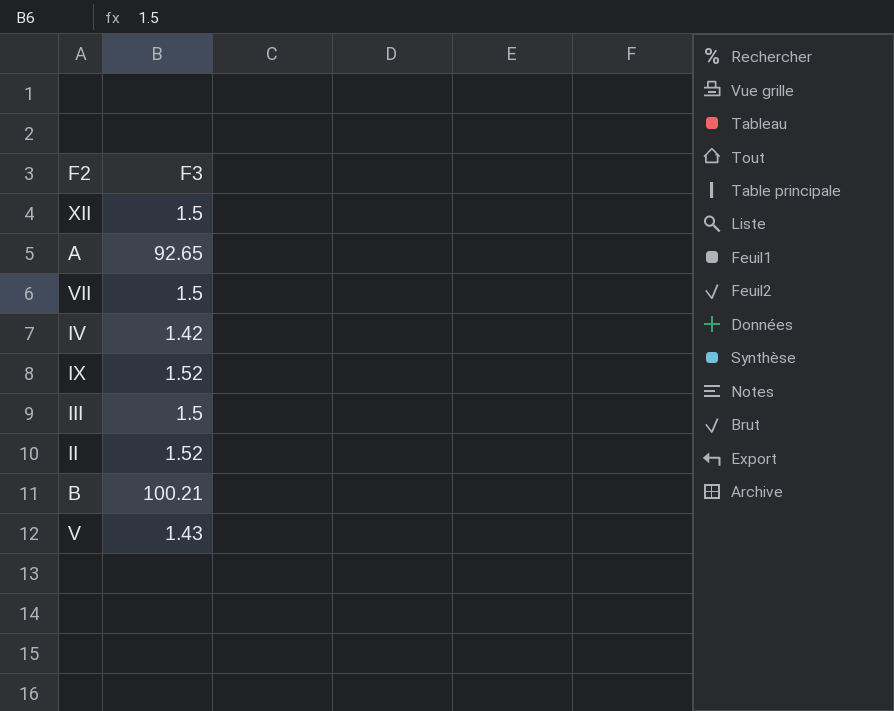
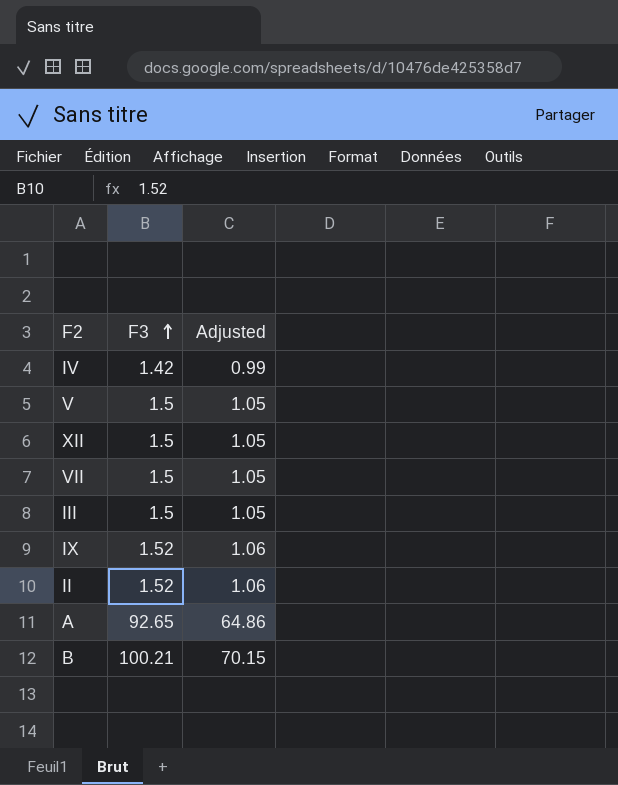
row order: none -> F3 ascending
column Adjusted | formula: none -> [F3] * 0.7
V | F3: 1.43 -> 1.5

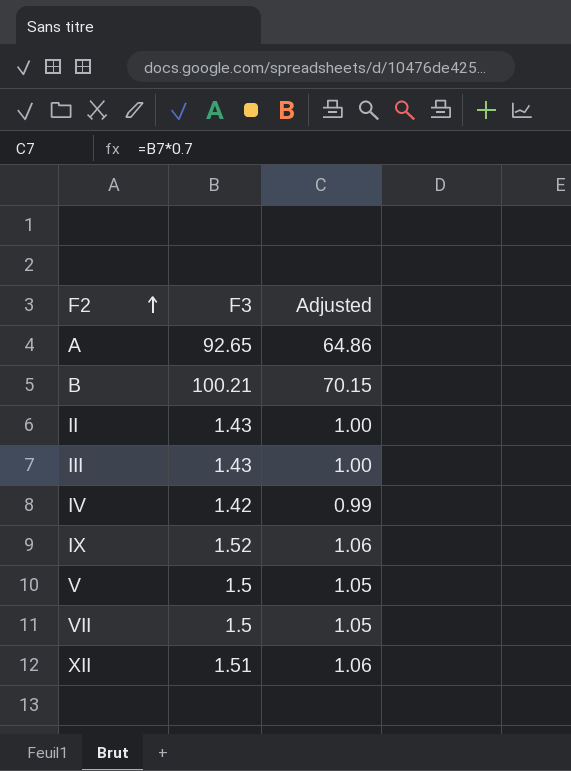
row order: F3 ascending -> F2 ascending
II | F3: 1.52 -> 1.43
II | Adjusted: 1.06 -> 1.00
III | F3: 1.5 -> 1.43
III | Adjusted: 1.05 -> 1.00
XII | F3: 1.5 -> 1.51
XII | Adjusted: 1.05 -> 1.06

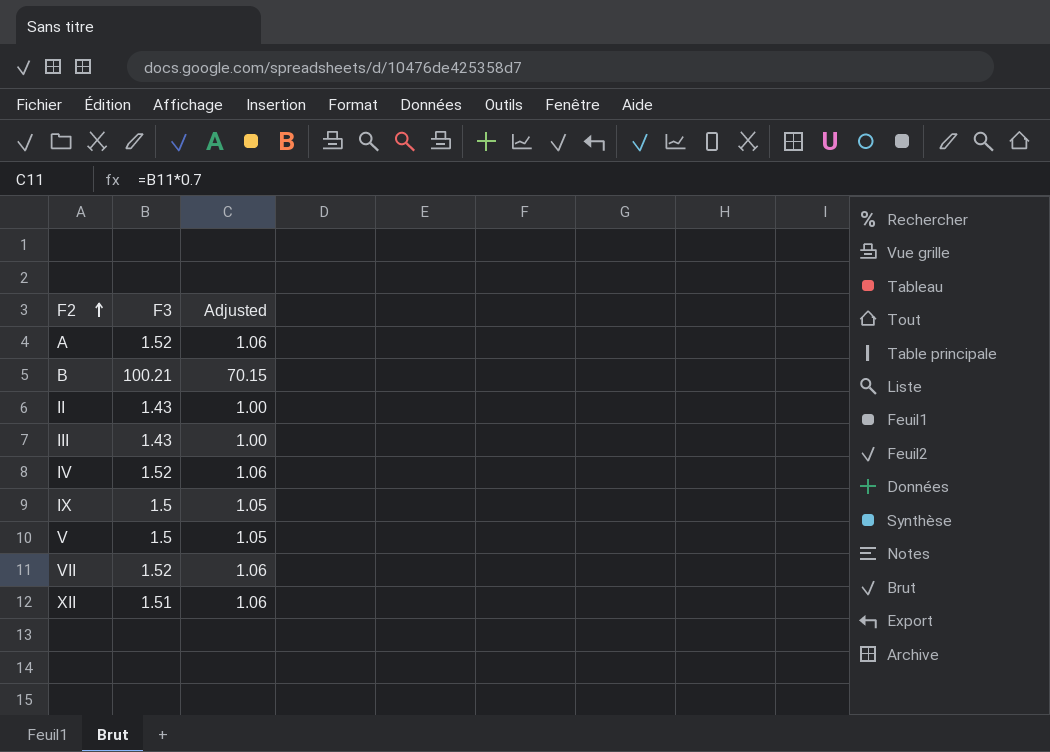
A | F3: 92.65 -> 1.52
A | Adjusted: 64.86 -> 1.06
IV | F3: 1.42 -> 1.52
IV | Adjusted: 0.99 -> 1.06
IX | F3: 1.52 -> 1.5
IX | Adjusted: 1.06 -> 1.05
VII | F3: 1.5 -> 1.52
VII | Adjusted: 1.05 -> 1.06

